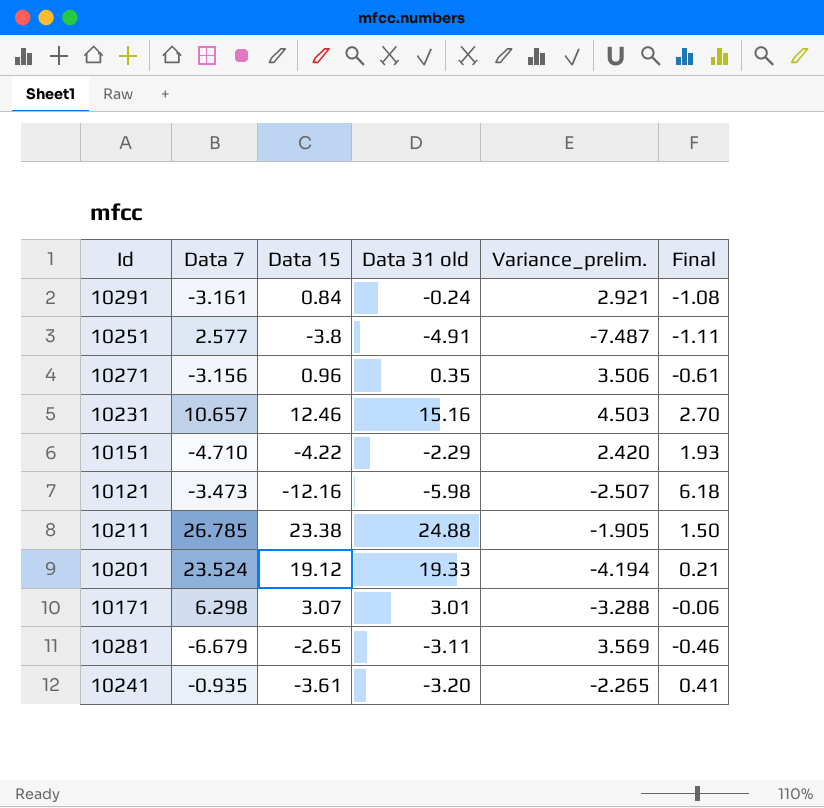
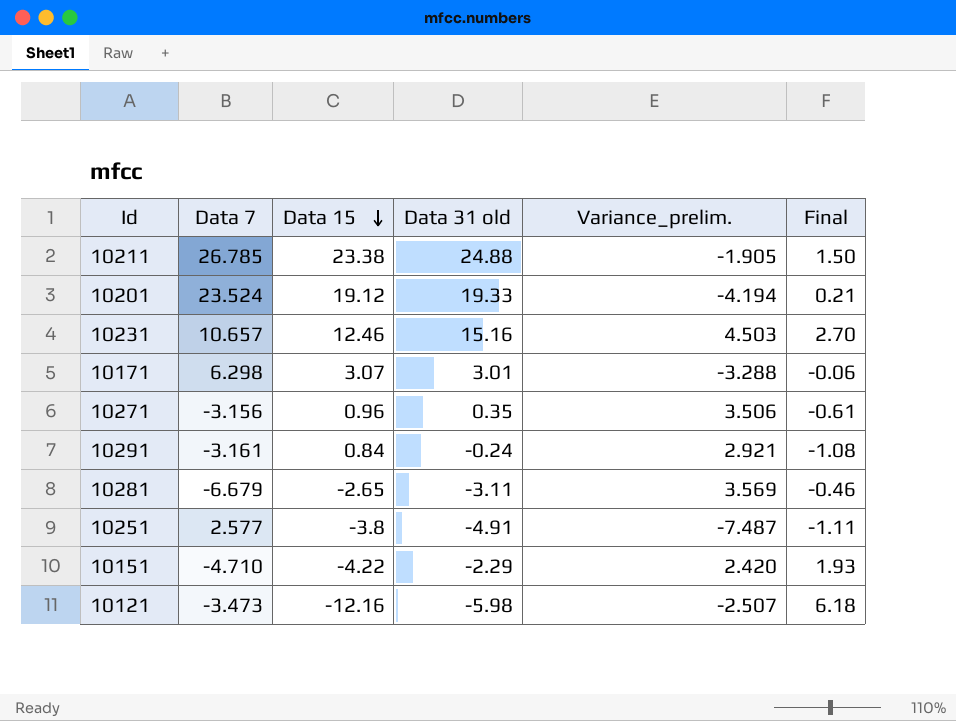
row order: none -> Data 15 descending
row 10241: -0.935 | -3.61 | -3.20 | -2.265 | 0.41 -> none

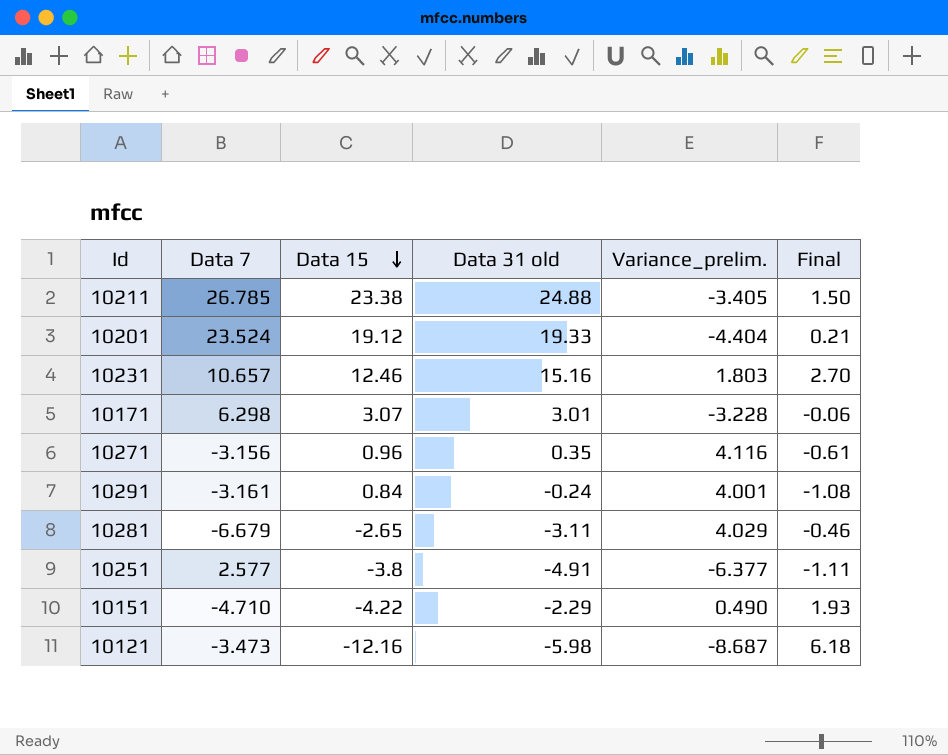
column Variance_prelim. | formula: [Data 31 old] - [Data 7] -> [Data 15] - [Data 7]

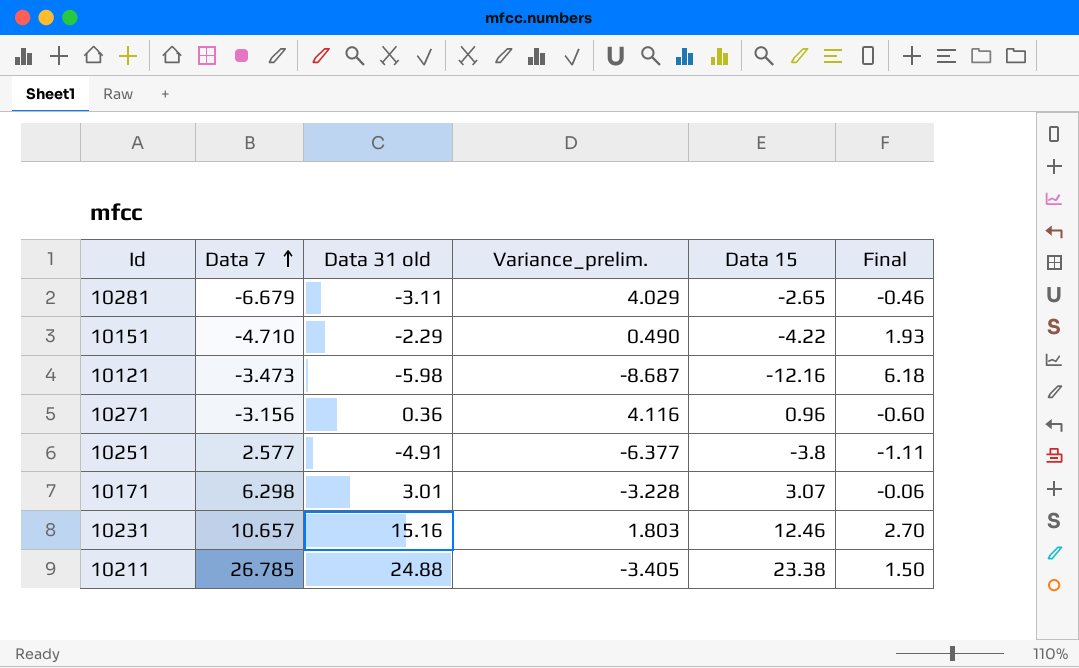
row order: Data 15 descending -> Data 7 ascending
column Data 15 | position: 3 -> 5
row 10201: 23.524 | 19.12 | 19.33 | -4.404 | 0.21 -> none
row 10291: -3.161 | 0.84 | -0.24 | 4.001 | -1.08 -> none
10271 | Data 31 old: 0.35 -> 0.36
10271 | Final: -0.61 -> -0.60

